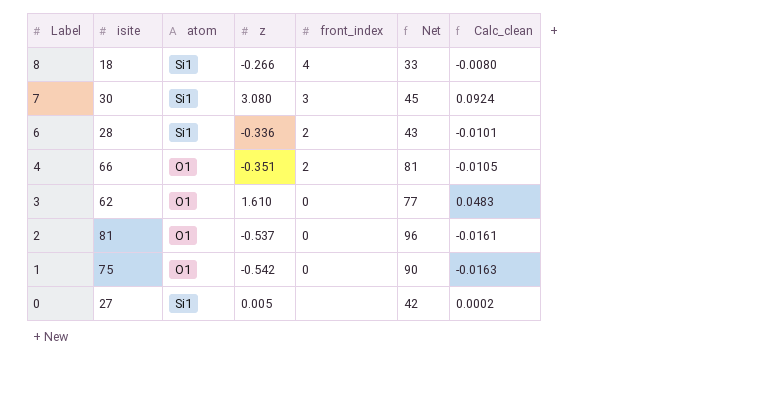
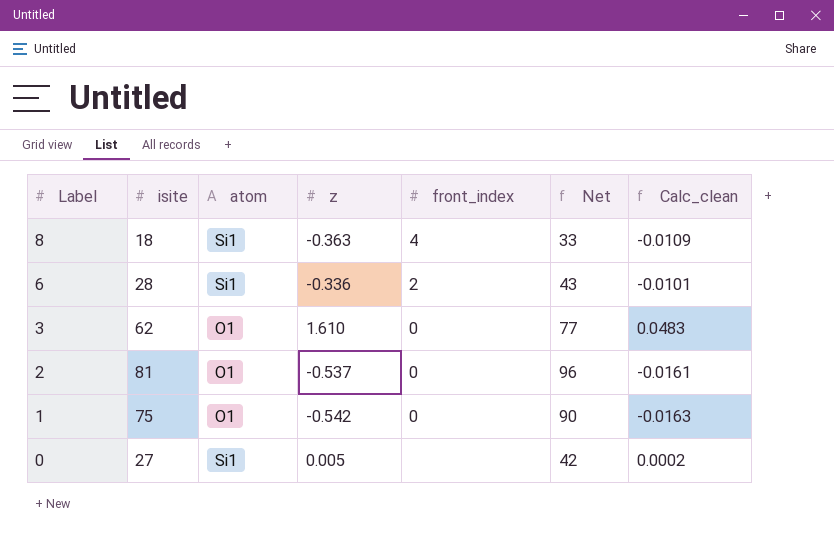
row 7: 30 | Si1 | 3.080 | 3 | 45 | 0.0924 -> none
row 4: 66 | O1 | -0.351 | 2 | 81 | -0.0105 -> none
8 | z: -0.266 -> -0.363
8 | Calc_clean: -0.0080 -> -0.0109

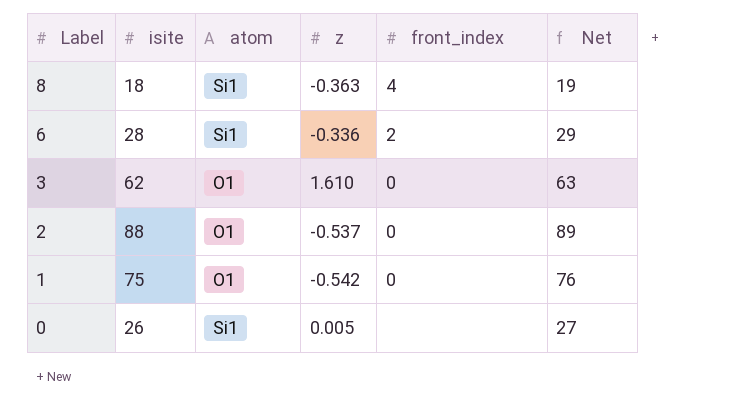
column Calc_clean | formula: [z] * 0.03 -> none
column Net | formula: [isite] + 15 -> [isite] + 1
2 | isite: 81 -> 88
0 | isite: 27 -> 26

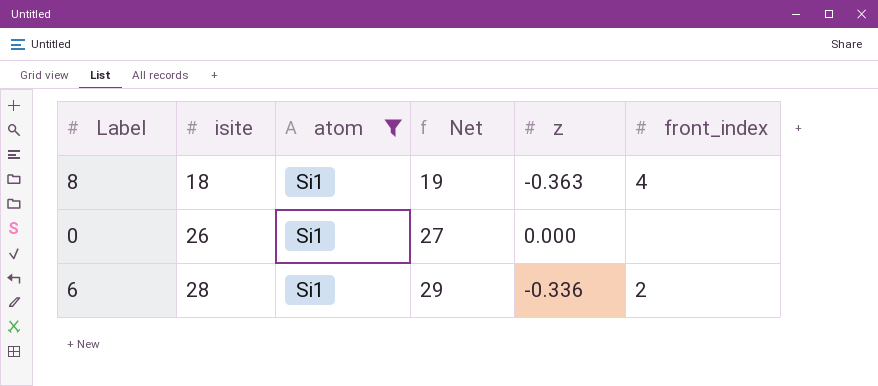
filter: none -> atom = Si1
row order: Label descending -> isite ascending
column Net | position: 6 -> 4
0 | z: 0.005 -> 0.000

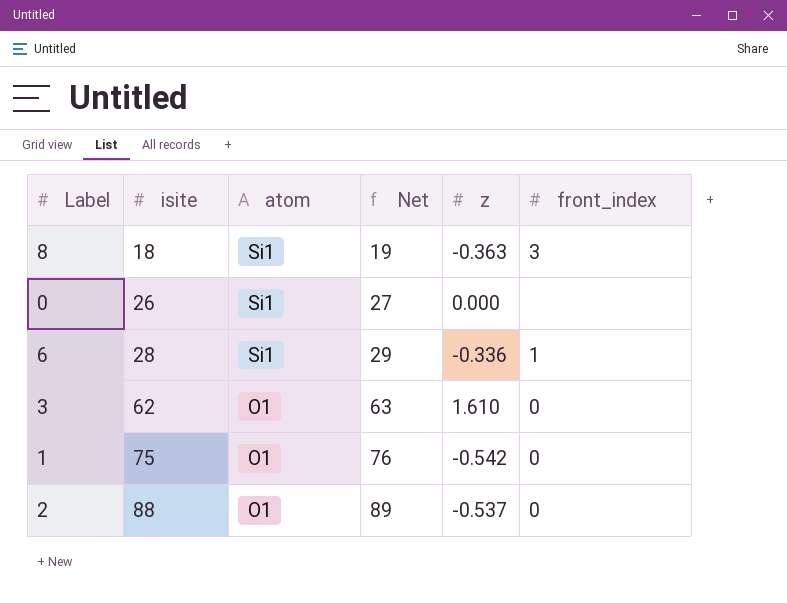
filter: atom = Si1 -> none
8 | front_index: 4 -> 3
6 | front_index: 2 -> 1

